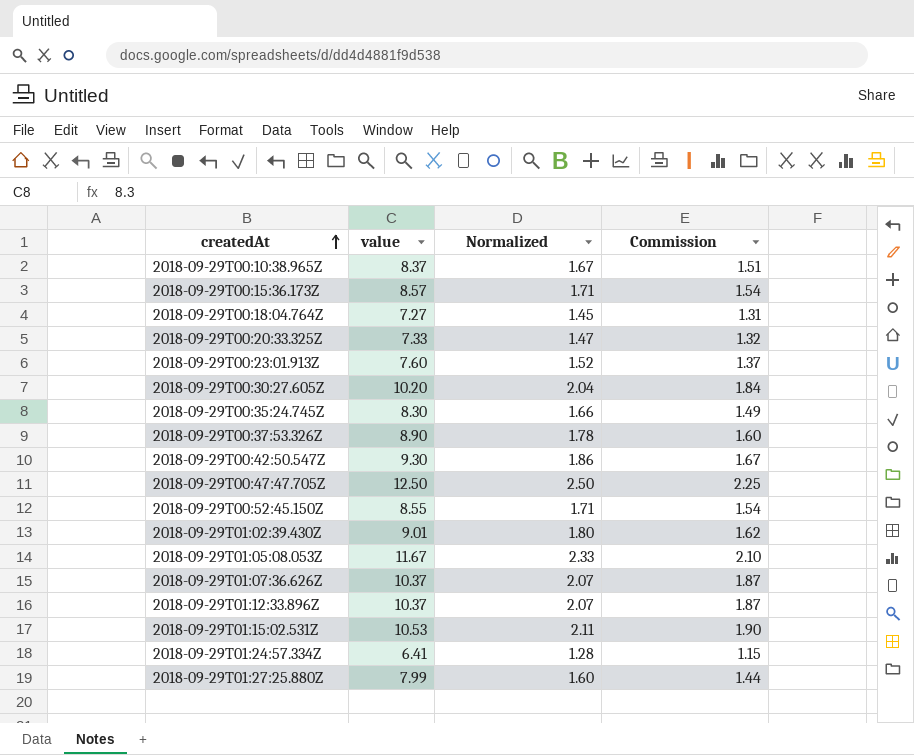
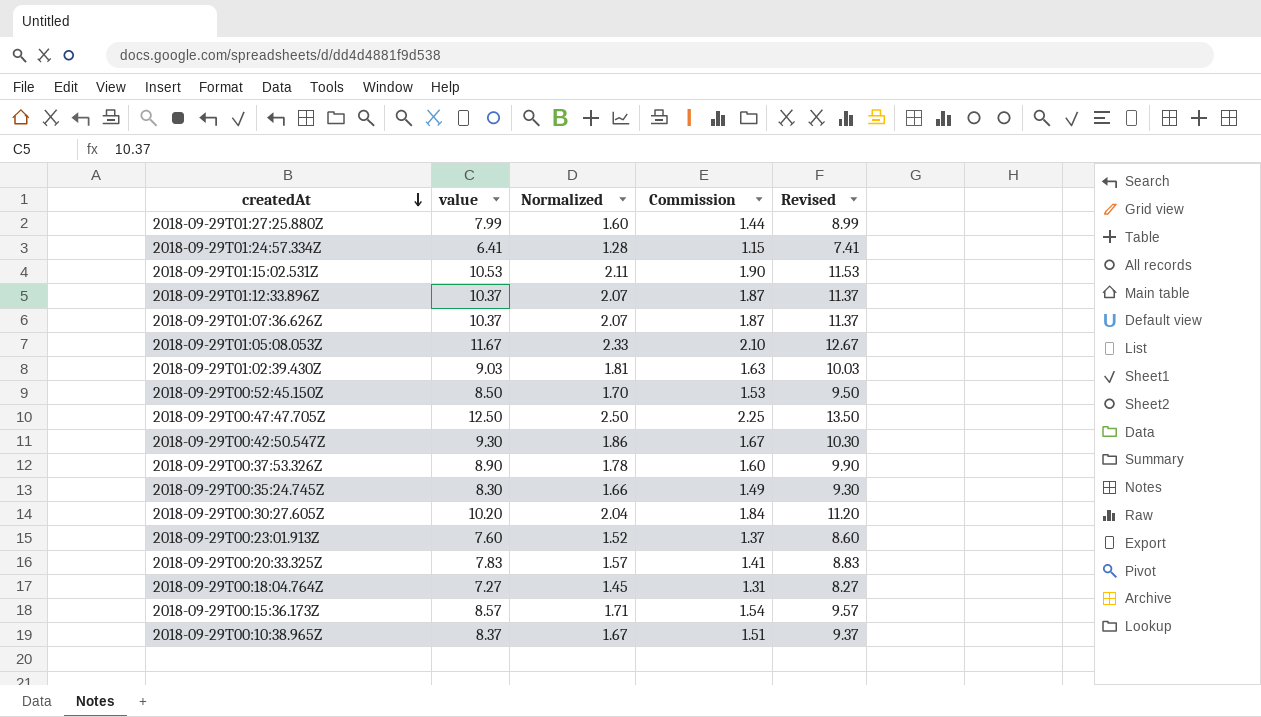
row order: createdAt ascending -> createdAt descending
column Revised | formula: none -> [value] + 1
2018-09-29T01:02:39.430Z | value: 9.01 -> 9.03
2018-09-29T01:02:39.430Z | Normalized: 1.80 -> 1.81
2018-09-29T01:02:39.430Z | Commission: 1.62 -> 1.63
2018-09-29T00:52:45.150Z | value: 8.55 -> 8.50
2018-09-29T00:52:45.150Z | Normalized: 1.71 -> 1.70
2018-09-29T00:52:45.150Z | Commission: 1.54 -> 1.53
2018-09-29T00:20:33.325Z | value: 7.33 -> 7.83
2018-09-29T00:20:33.325Z | Normalized: 1.47 -> 1.57
2018-09-29T00:20:33.325Z | Commission: 1.32 -> 1.41

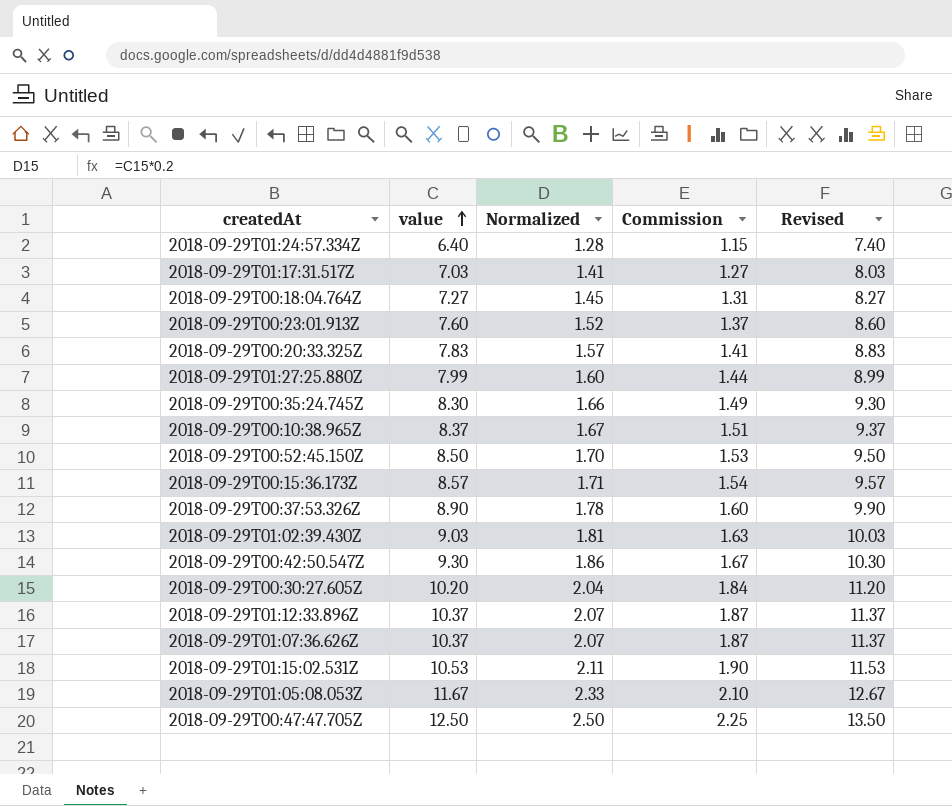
row order: createdAt descending -> value ascending
2018-09-29T01:24:57.334Z | value: 6.41 -> 6.40
2018-09-29T01:24:57.334Z | Revised: 7.41 -> 7.40
row 2018-09-29T01:17:31.517Z: none -> 7.03 | 1.41 | 1.27 | 8.03

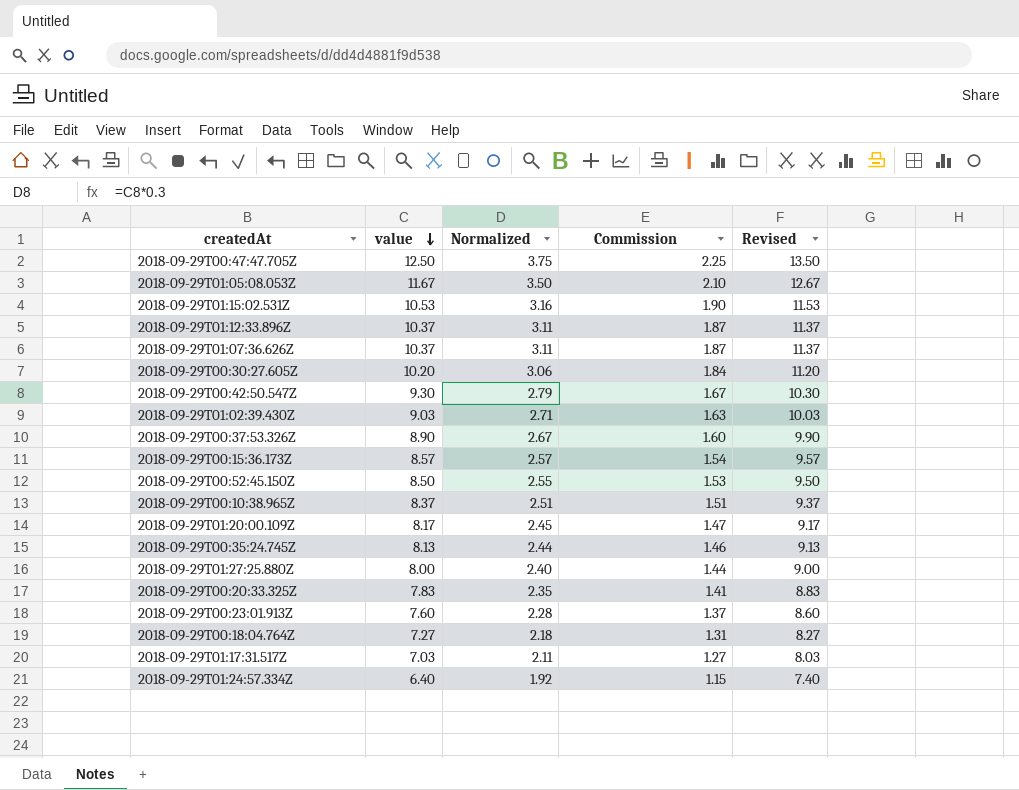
row order: value ascending -> value descending
column Normalized | formula: [value] * 0.2 -> [value] * 0.3
row 2018-09-29T01:20:00.109Z: none -> 8.17 | 2.45 | 1.47 | 9.17
2018-09-29T00:35:24.745Z | value: 8.30 -> 8.13
2018-09-29T00:35:24.745Z | Commission: 1.49 -> 1.46
2018-09-29T00:35:24.745Z | Revised: 9.30 -> 9.13
2018-09-29T01:27:25.880Z | value: 7.99 -> 8.00
2018-09-29T01:27:25.880Z | Revised: 8.99 -> 9.00

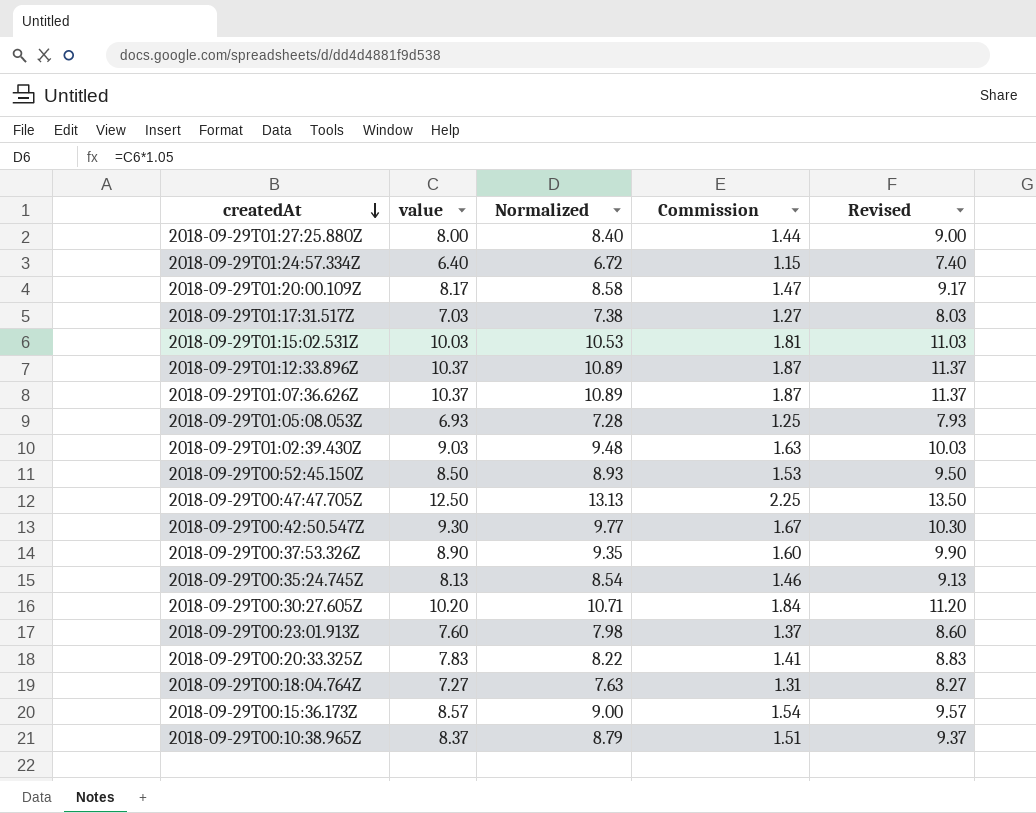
row order: value descending -> createdAt descending
column Normalized | formula: [value] * 0.3 -> [value] * 1.05
2018-09-29T01:15:02.531Z | value: 10.53 -> 10.03
2018-09-29T01:15:02.531Z | Commission: 1.90 -> 1.81
2018-09-29T01:15:02.531Z | Revised: 11.53 -> 11.03
2018-09-29T01:05:08.053Z | value: 11.67 -> 6.93
2018-09-29T01:05:08.053Z | Commission: 2.10 -> 1.25
2018-09-29T01:05:08.053Z | Revised: 12.67 -> 7.93

